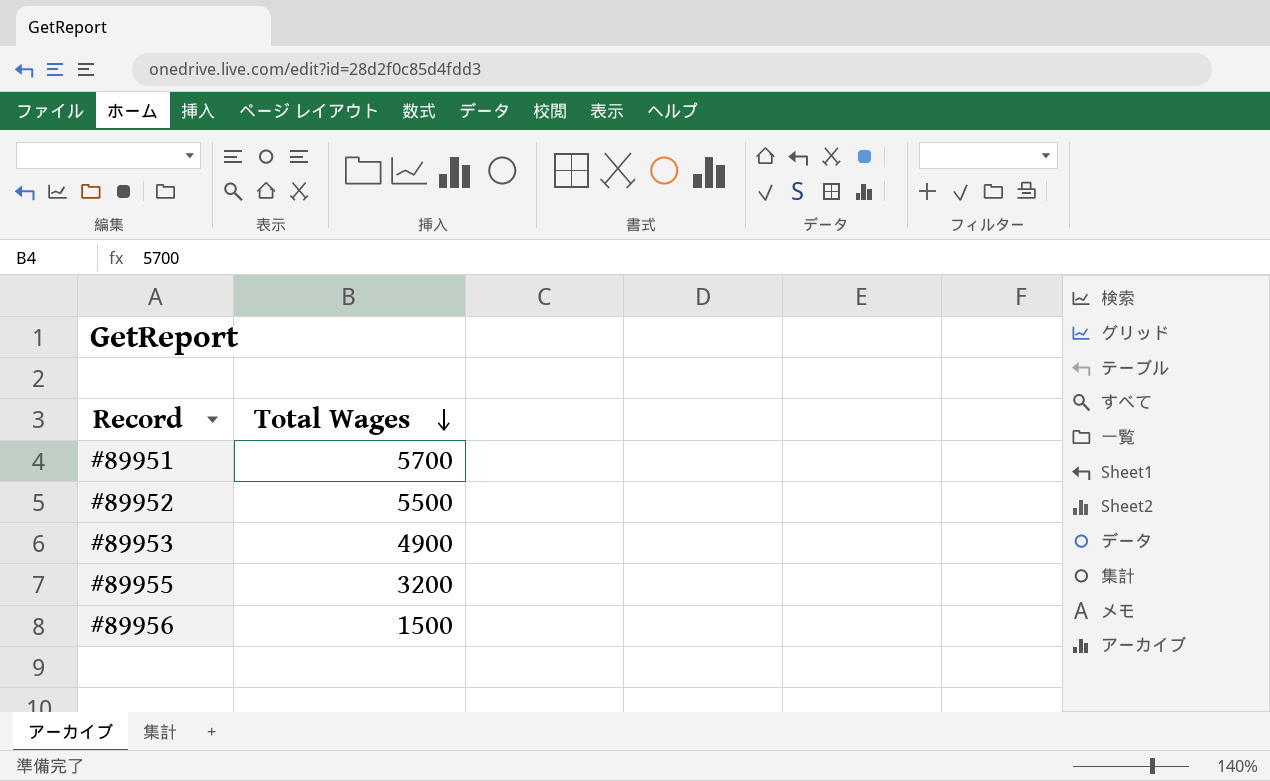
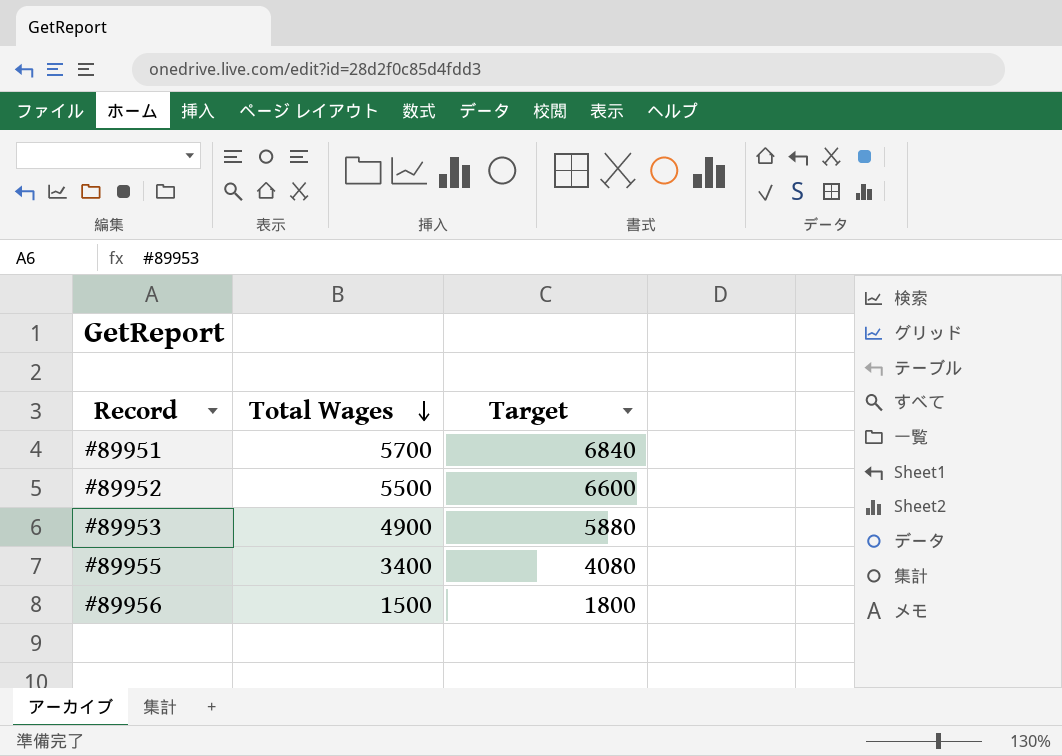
column Target | formula: none -> [Total Wages] * 1.2
#89955 | Total Wages: 3200 -> 3400

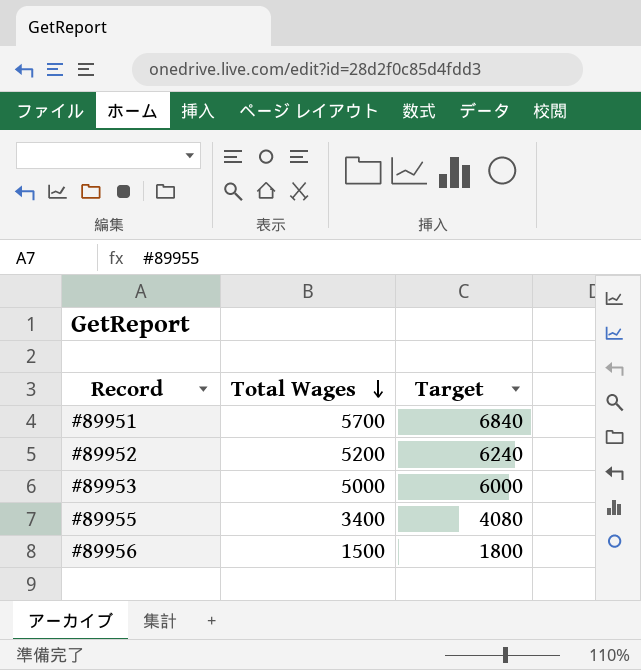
#89952 | Total Wages: 5500 -> 5200
#89952 | Target: 6600 -> 6240
#89953 | Total Wages: 4900 -> 5000
#89953 | Target: 5880 -> 6000

